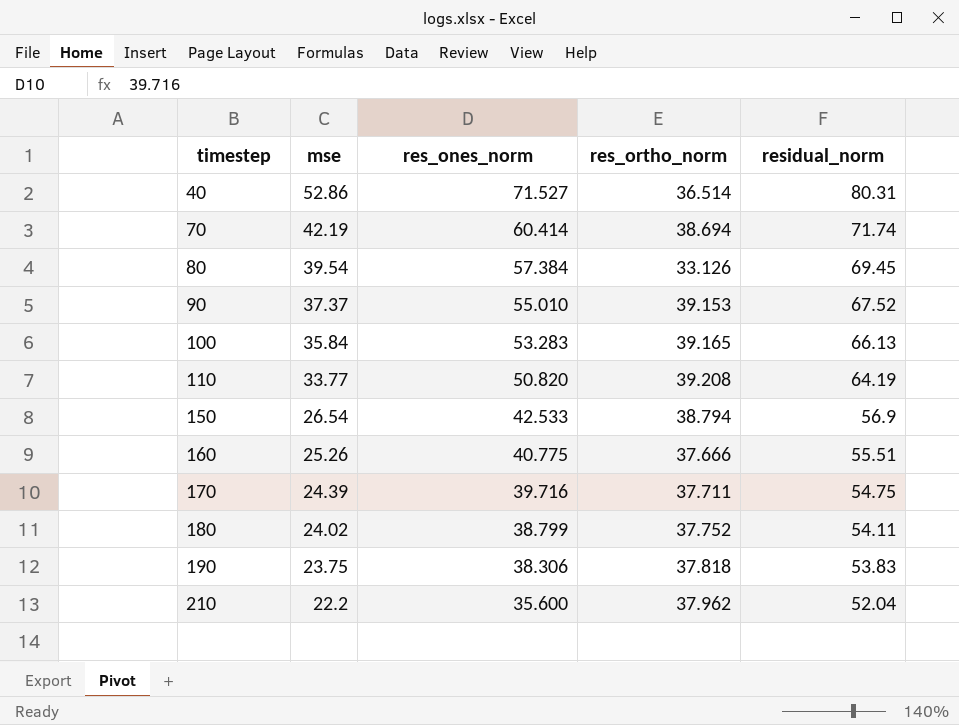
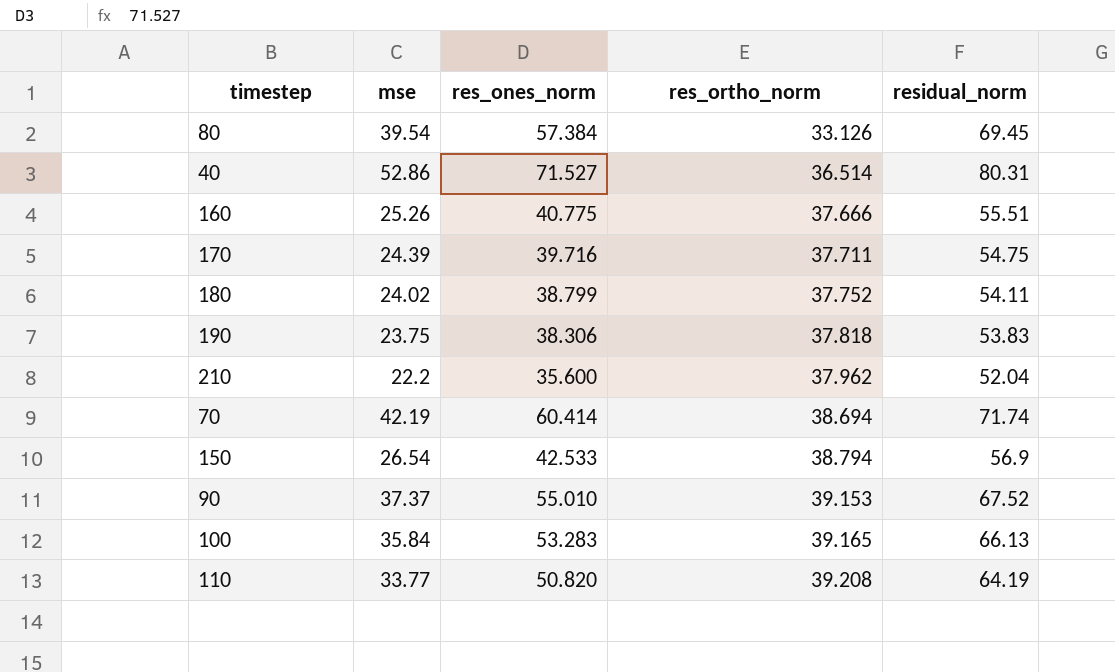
row order: timestep ascending -> res_ortho_norm ascending

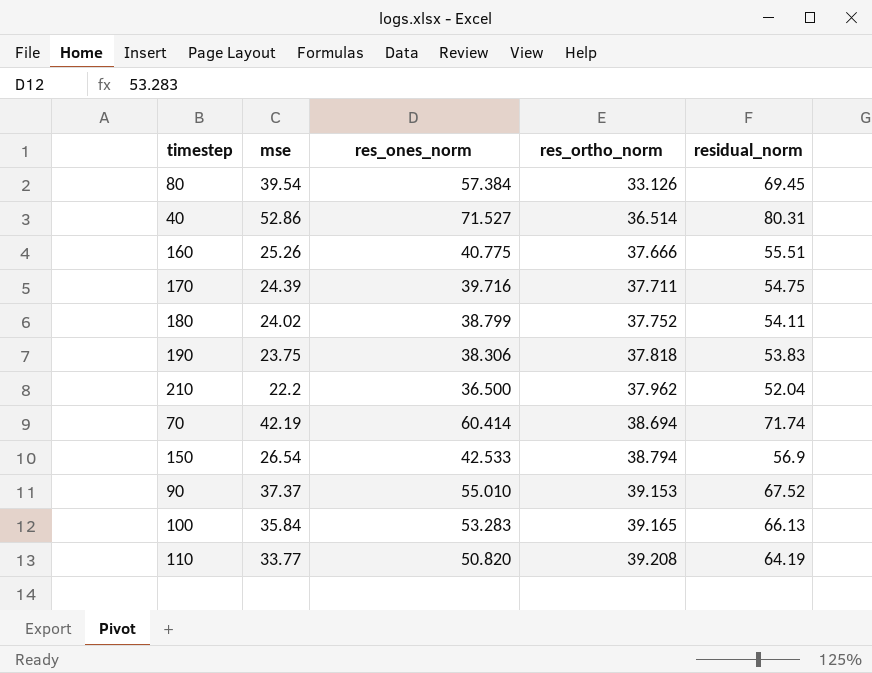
210 | res_ones_norm: 35.600 -> 36.500

